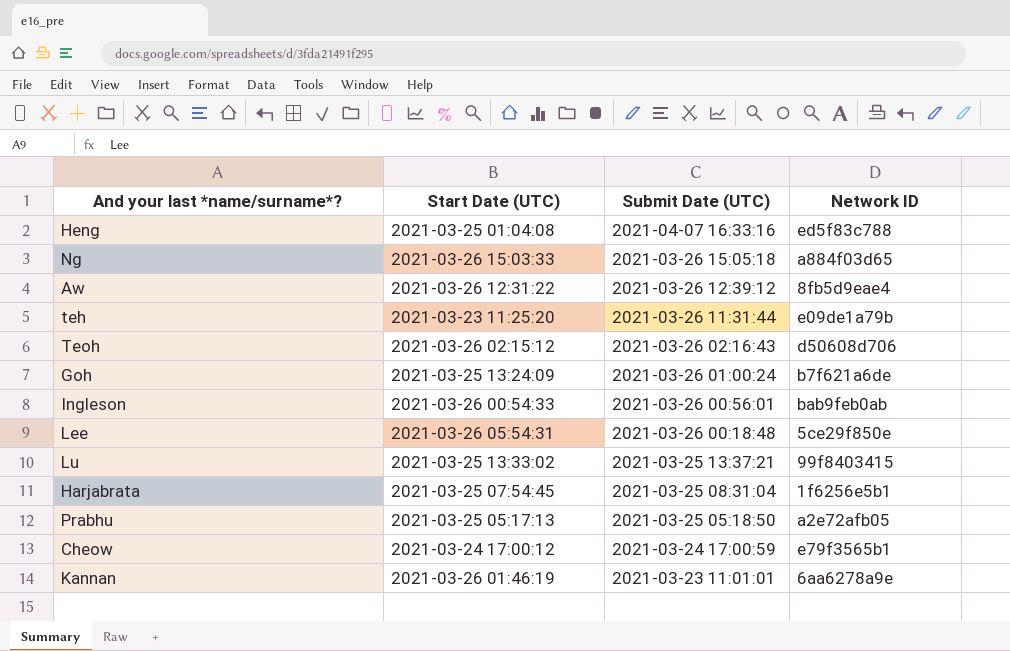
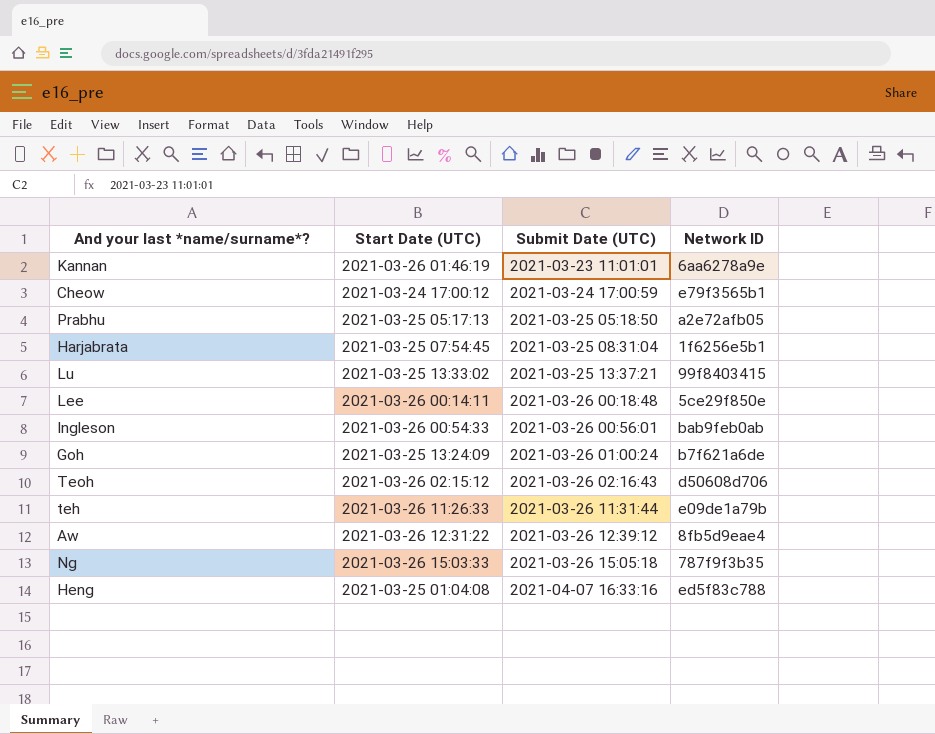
row order: Submit Date (UTC) descending -> Submit Date (UTC) ascending
Lee | Start Date (UTC): 2021-03-26 05:54:31 -> 2021-03-26 00:14:11
teh | Start Date (UTC): 2021-03-23 11:25:20 -> 2021-03-26 11:26:33
Ng | Network ID: a884f03d65 -> 787f9f3b35

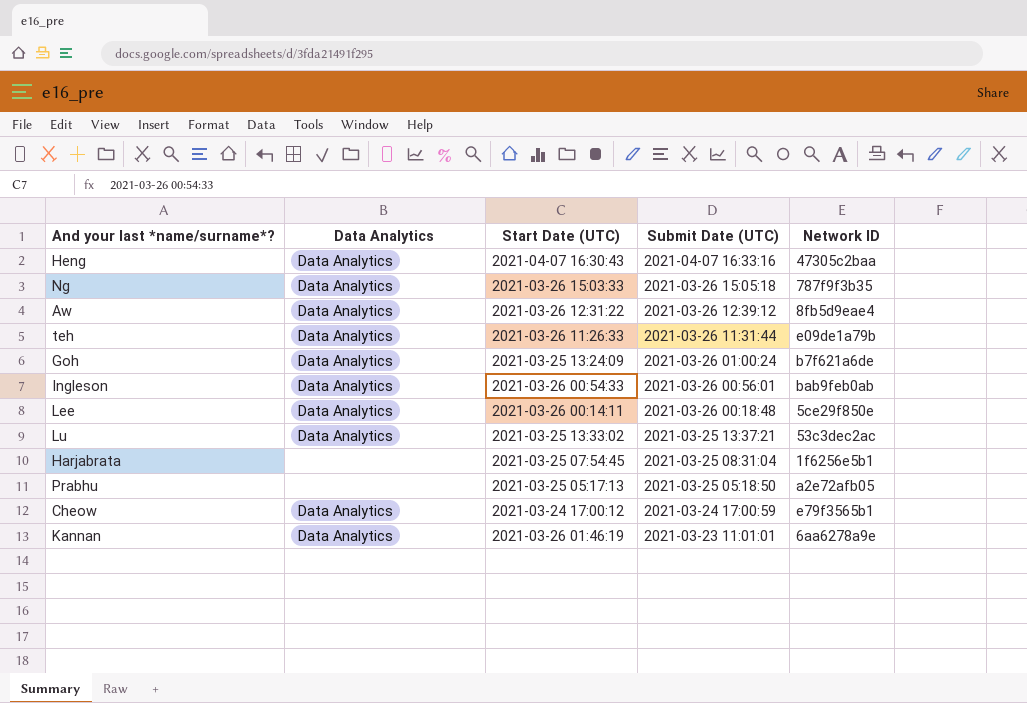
row order: Submit Date (UTC) ascending -> Submit Date (UTC) descending
column Data Analytics | position: none -> 2
row Teoh: 2021-03-26 02:15:12 | 2021-03-26 02:16:43 | d50608d706 -> none
Heng | Start Date (UTC): 2021-03-25 01:04:08 -> 2021-04-07 16:30:43
Heng | Network ID: ed5f83c788 -> 47305c2baa
Lu | Network ID: 99f8403415 -> 53c3dec2ac

